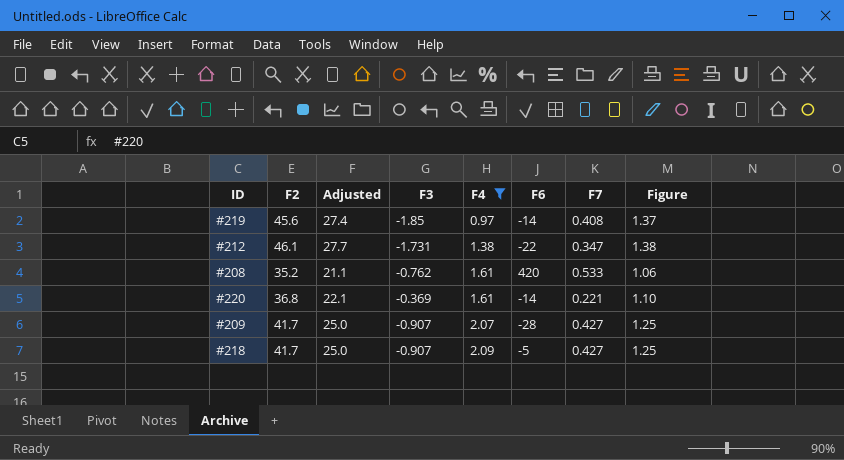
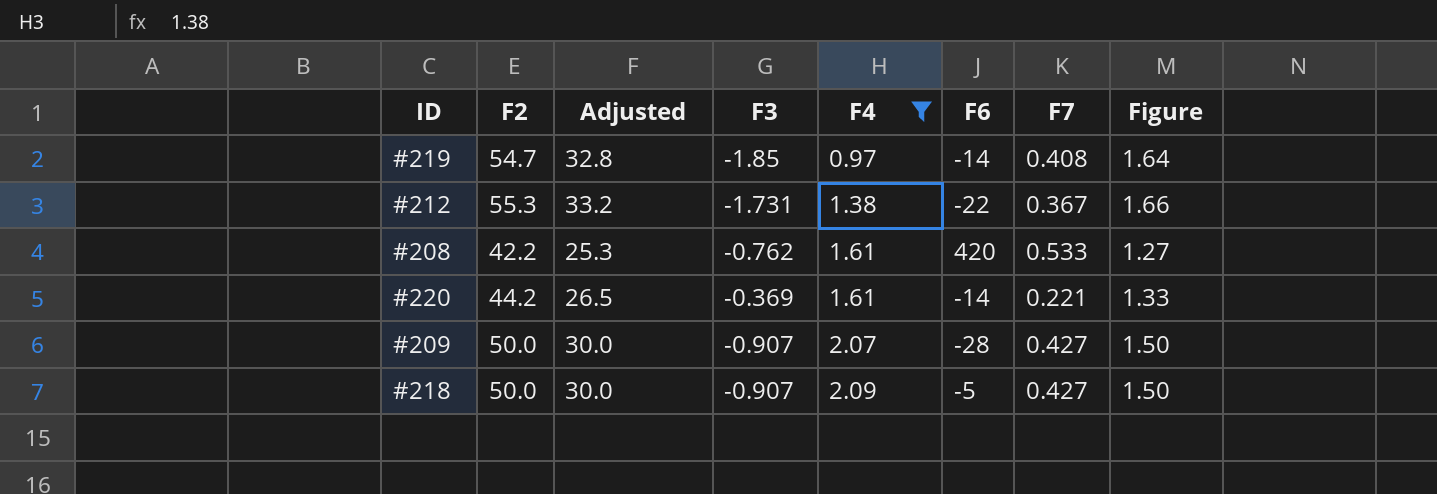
#219 | F2: 45.6 -> 54.7
#219 | Adjusted: 27.4 -> 32.8
#219 | Figure: 1.37 -> 1.64
#212 | F2: 46.1 -> 55.3
#212 | Adjusted: 27.7 -> 33.2
#212 | F7: 0.347 -> 0.367
#212 | Figure: 1.38 -> 1.66
#208 | F2: 35.2 -> 42.2
#208 | Adjusted: 21.1 -> 25.3
#208 | Figure: 1.06 -> 1.27
#220 | F2: 36.8 -> 44.2
#220 | Adjusted: 22.1 -> 26.5
#220 | Figure: 1.10 -> 1.33
#209 | F2: 41.7 -> 50.0
#209 | Adjusted: 25.0 -> 30.0
#209 | Figure: 1.25 -> 1.50
#218 | F2: 41.7 -> 50.0
#218 | Adjusted: 25.0 -> 30.0
#218 | Figure: 1.25 -> 1.50

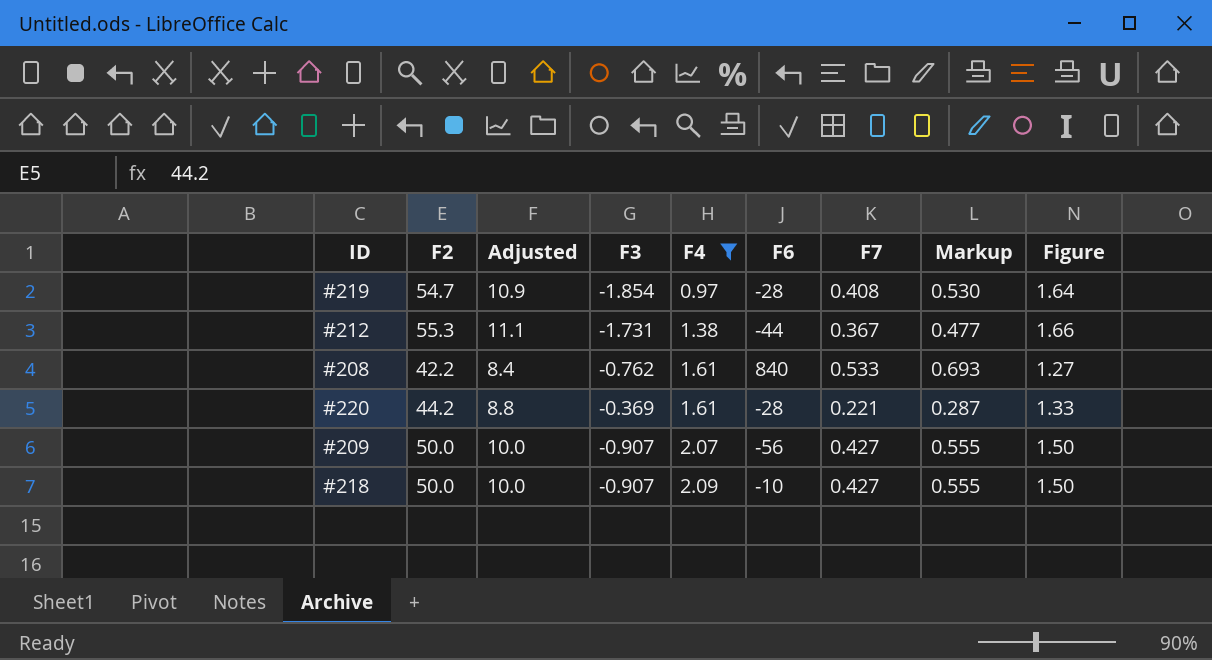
column Adjusted | formula: [F2] * 0.6 -> [F2] * 0.2
column Markup | formula: none -> [F7] * 1.3
#219 | F3: -1.85 -> -1.854
#219 | F6: -14 -> -28
#212 | F6: -22 -> -44
#208 | F6: 420 -> 840
#220 | F6: -14 -> -28
#209 | F6: -28 -> -56
#218 | F6: -5 -> -10

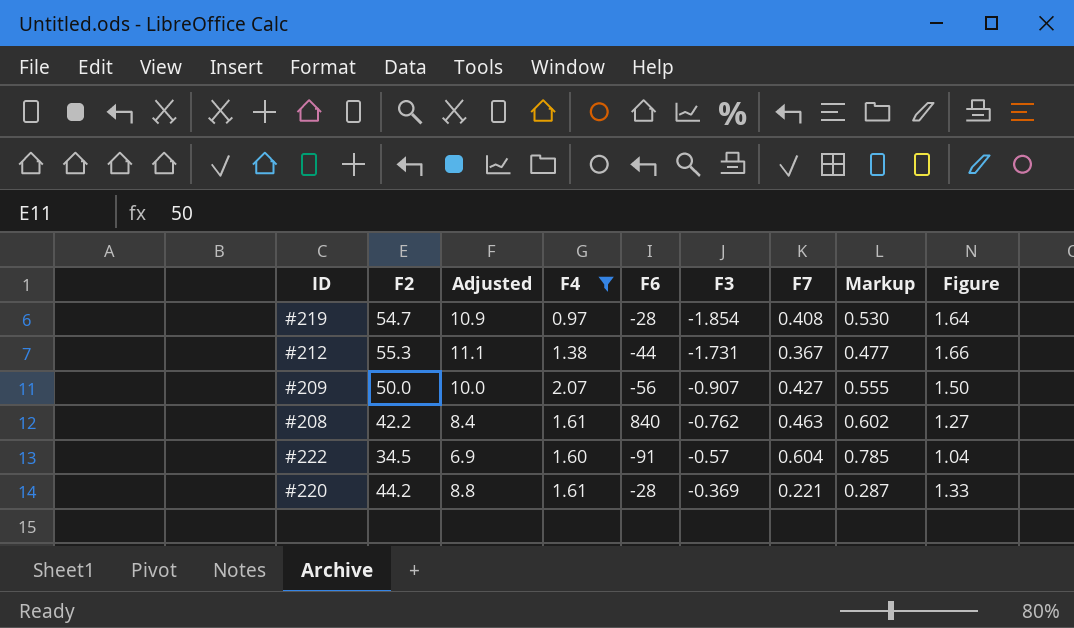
row order: F4 ascending -> F3 ascending
column F3 | position: 4 -> 6
row #218: 50.0 | 10.0 | -0.907 | 2.09 | -10 | 0.427 | 0.555 | 1.50 -> none
#208 | F7: 0.533 -> 0.463
#208 | Markup: 0.693 -> 0.602
row #222: none -> 34.5 | 6.9 | 1.60 | -91 | -0.57 | 0.604 | 0.785 | 1.04

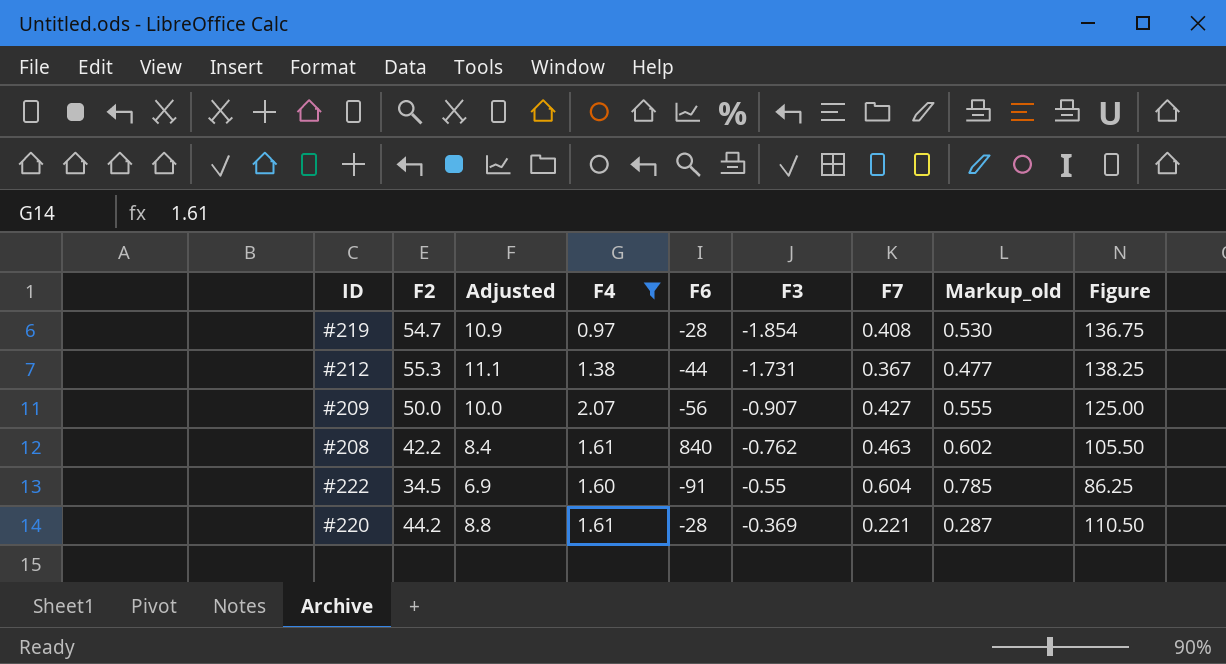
column name: Markup -> Markup_old
column Figure | formula: [F2] * 0.03 -> [F2] * 2.5
#222 | F3: -0.57 -> -0.55

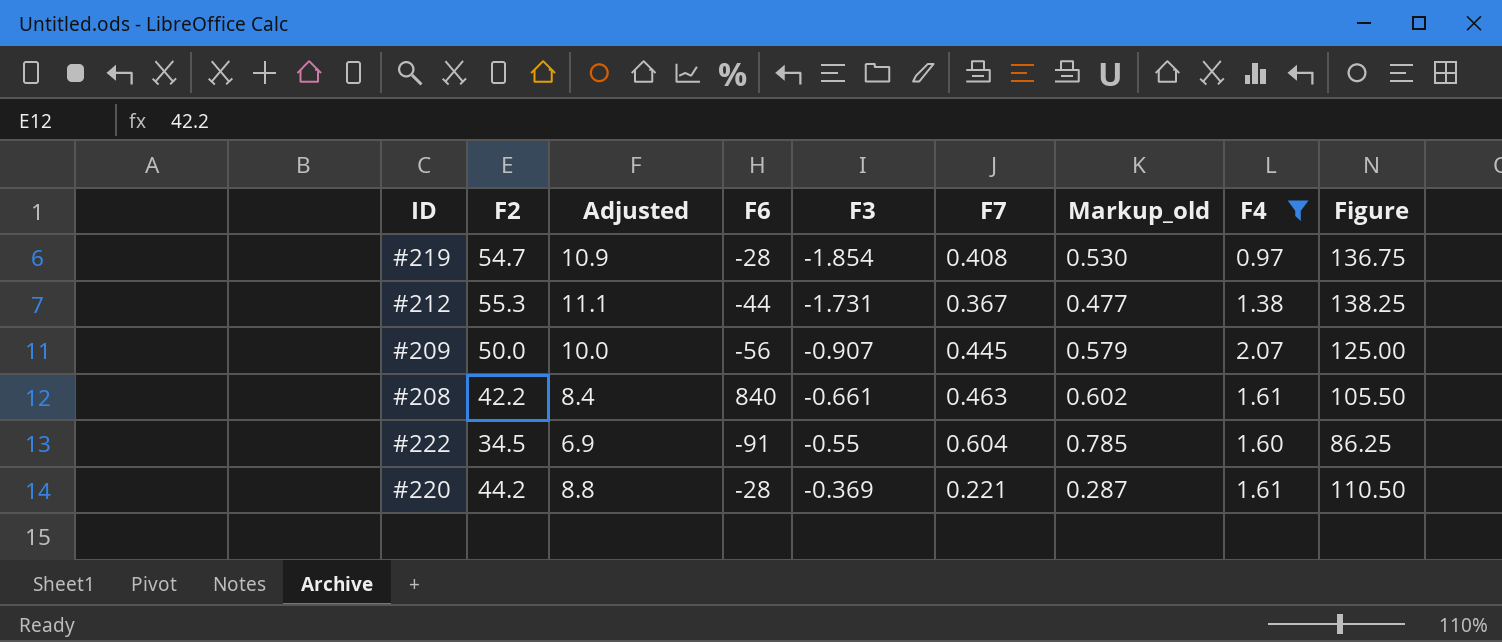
column F4 | position: 4 -> 8
#209 | F7: 0.427 -> 0.445
#209 | Markup_old: 0.555 -> 0.579
#208 | F3: -0.762 -> -0.661

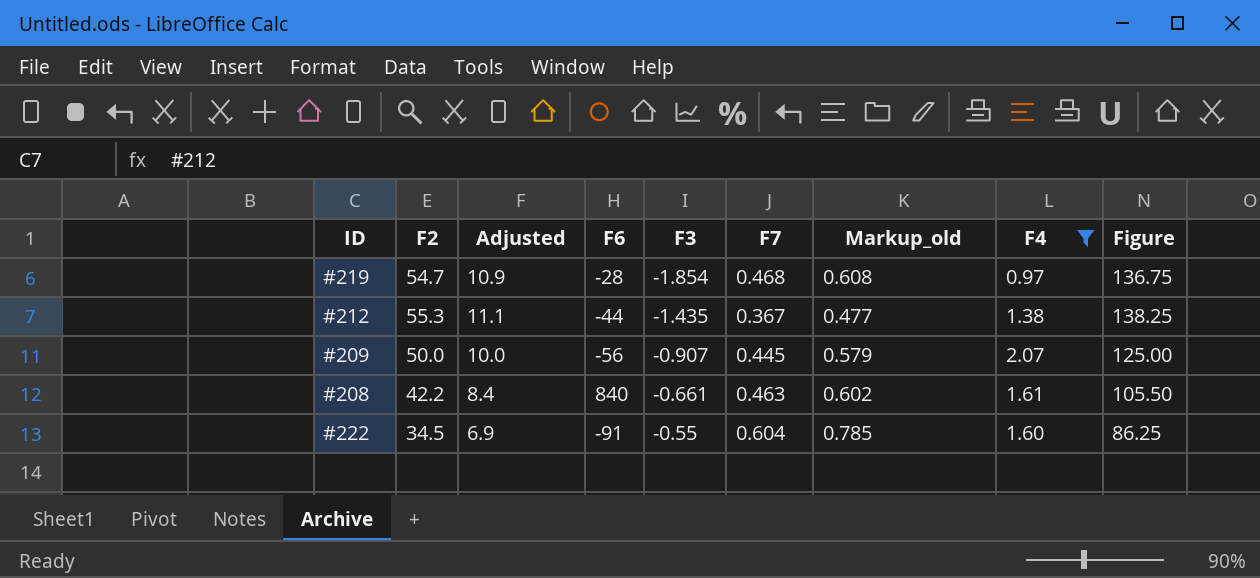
row #220: 44.2 | 8.8 | -28 | -0.369 | 0.221 | 0.287 | 1.61 | 110.50 -> none
#219 | F7: 0.408 -> 0.468
#219 | Markup_old: 0.530 -> 0.608
#212 | F3: -1.731 -> -1.435

